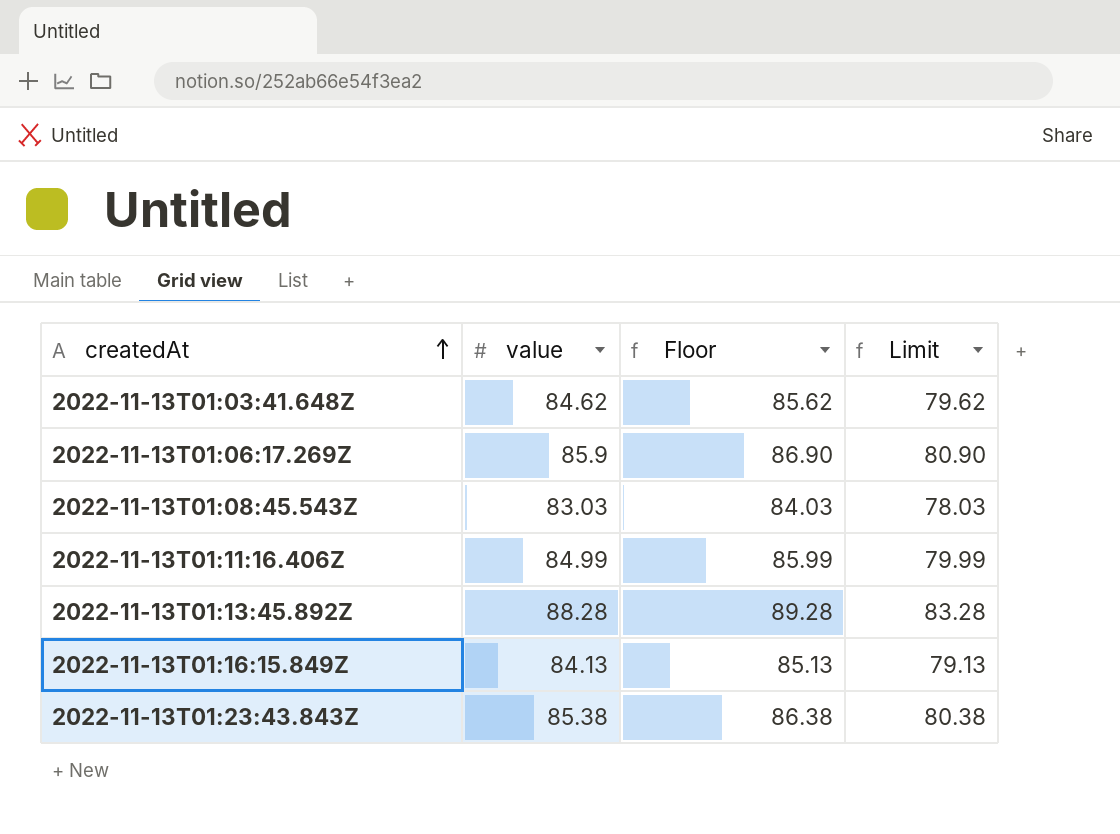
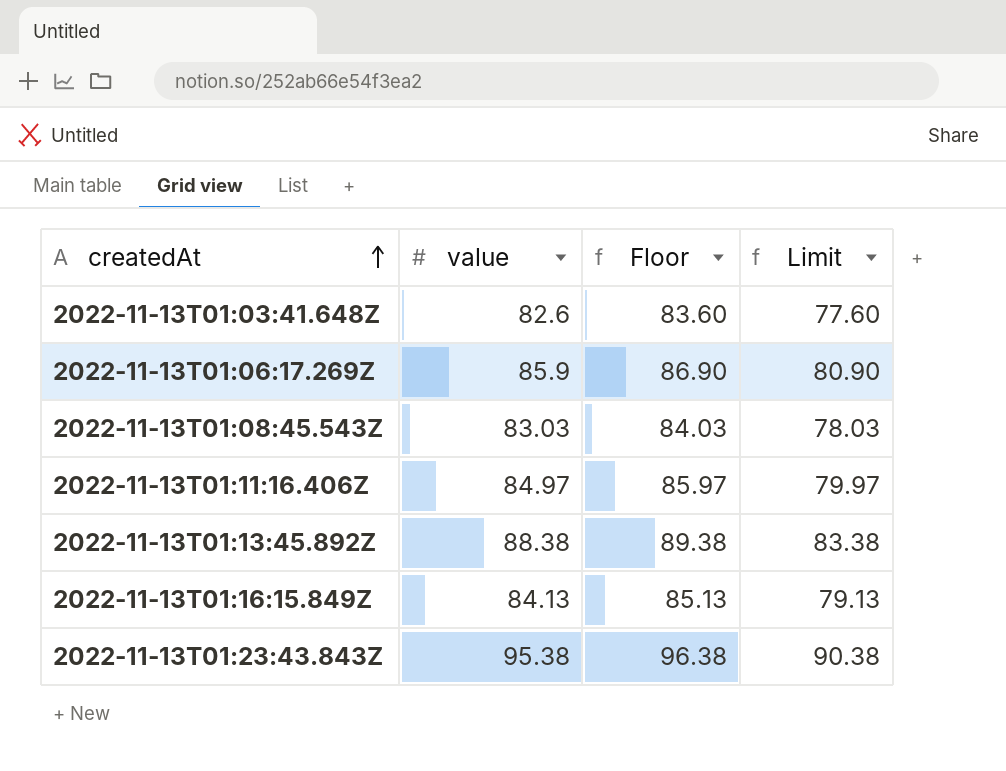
2022-11-13T01:03:41.648Z | value: 84.62 -> 82.6
2022-11-13T01:03:41.648Z | Floor: 85.62 -> 83.60
2022-11-13T01:03:41.648Z | Limit: 79.62 -> 77.60
2022-11-13T01:11:16.406Z | value: 84.99 -> 84.97
2022-11-13T01:11:16.406Z | Floor: 85.99 -> 85.97
2022-11-13T01:11:16.406Z | Limit: 79.99 -> 79.97
2022-11-13T01:13:45.892Z | value: 88.28 -> 88.38
2022-11-13T01:13:45.892Z | Floor: 89.28 -> 89.38
2022-11-13T01:13:45.892Z | Limit: 83.28 -> 83.38
2022-11-13T01:23:43.843Z | value: 85.38 -> 95.38
2022-11-13T01:23:43.843Z | Floor: 86.38 -> 96.38
2022-11-13T01:23:43.843Z | Limit: 80.38 -> 90.38

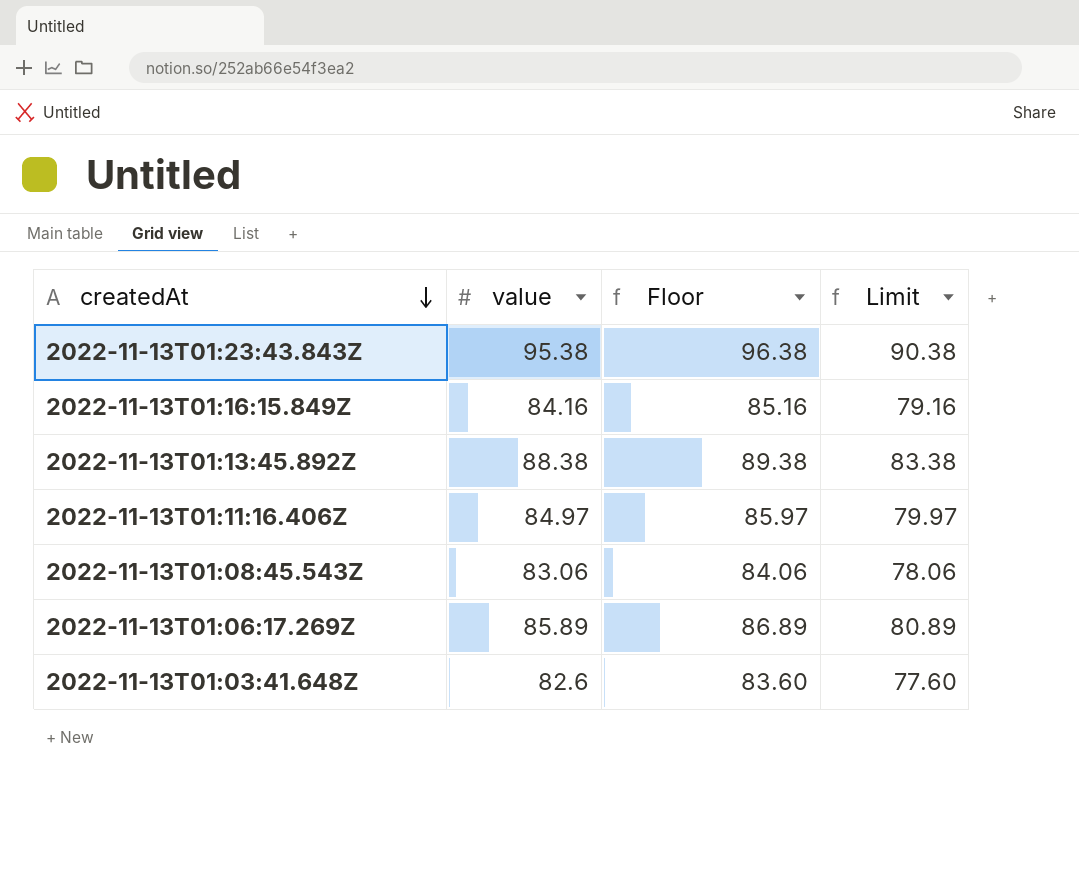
row order: createdAt ascending -> createdAt descending
2022-11-13T01:16:15.849Z | value: 84.13 -> 84.16
2022-11-13T01:16:15.849Z | Floor: 85.13 -> 85.16
2022-11-13T01:16:15.849Z | Limit: 79.13 -> 79.16
2022-11-13T01:08:45.543Z | value: 83.03 -> 83.06
2022-11-13T01:08:45.543Z | Floor: 84.03 -> 84.06
2022-11-13T01:08:45.543Z | Limit: 78.03 -> 78.06
2022-11-13T01:06:17.269Z | value: 85.9 -> 85.89
2022-11-13T01:06:17.269Z | Floor: 86.90 -> 86.89
2022-11-13T01:06:17.269Z | Limit: 80.90 -> 80.89

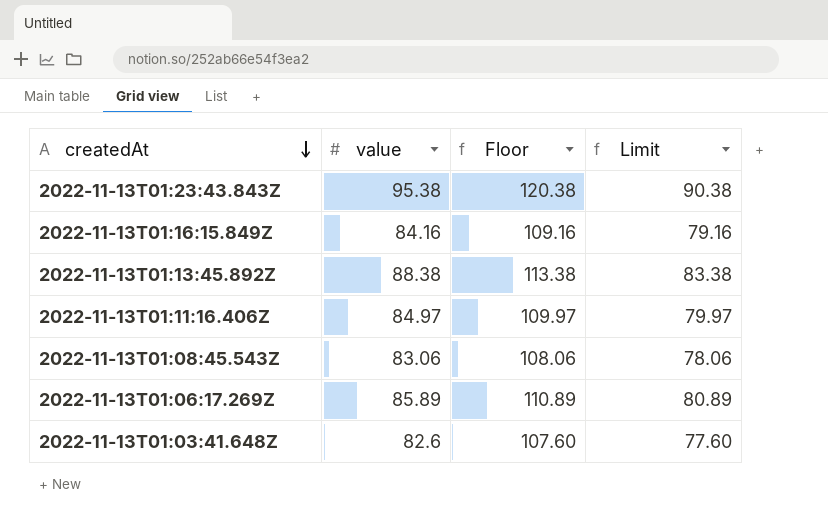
column Floor | formula: [value] + 1 -> [value] + 25

